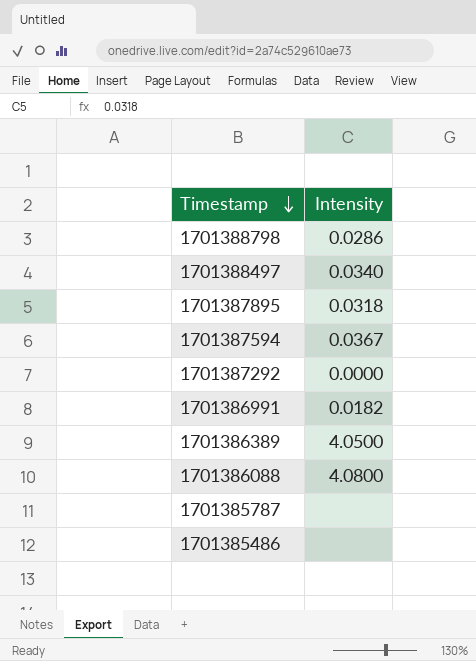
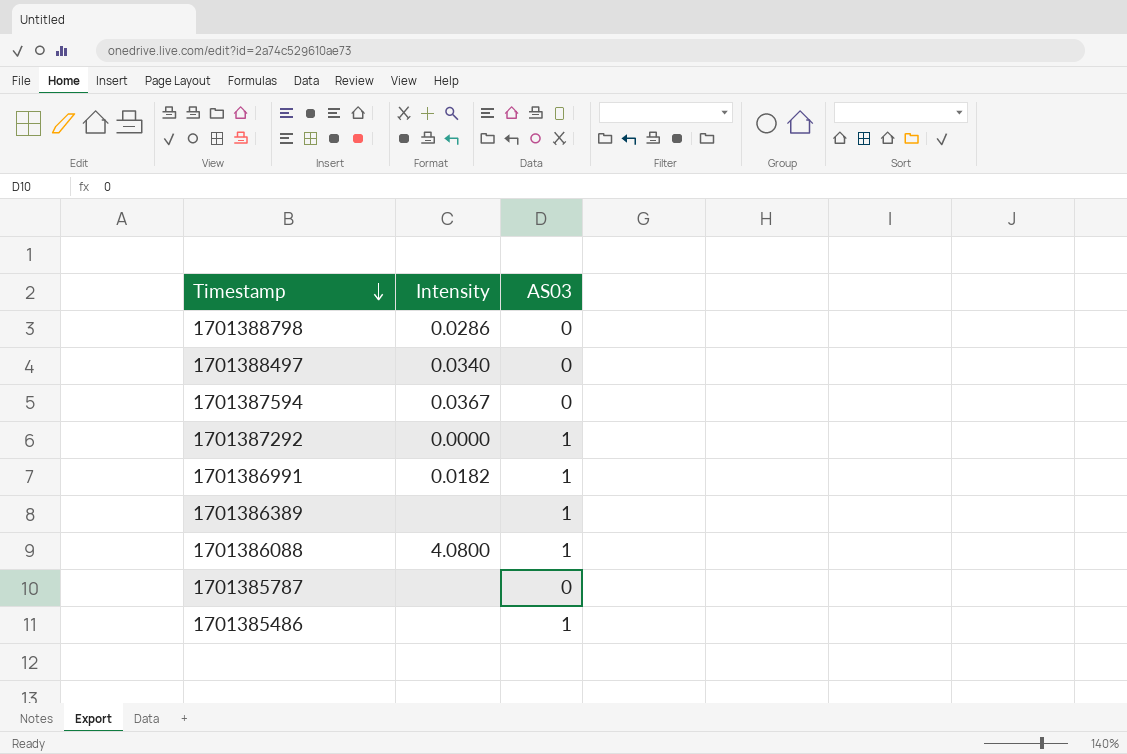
column AS03 | position: none -> 3
row 1701387895: 0.0318 -> none
1701386389 | Intensity: 4.0500 -> none

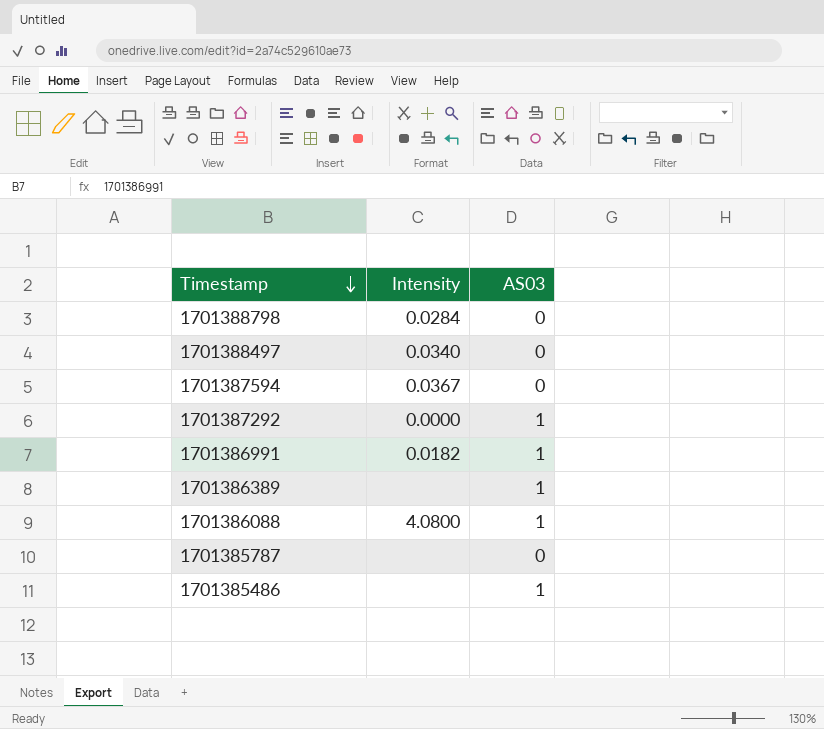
1701388798 | Intensity: 0.0286 -> 0.0284

